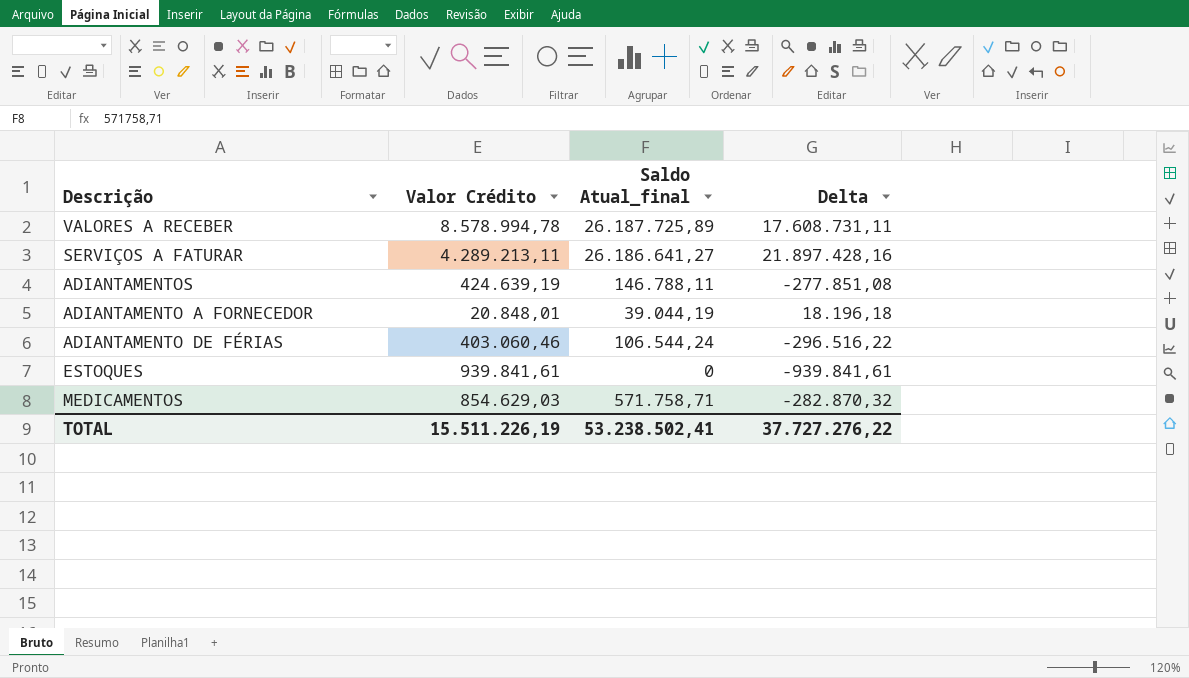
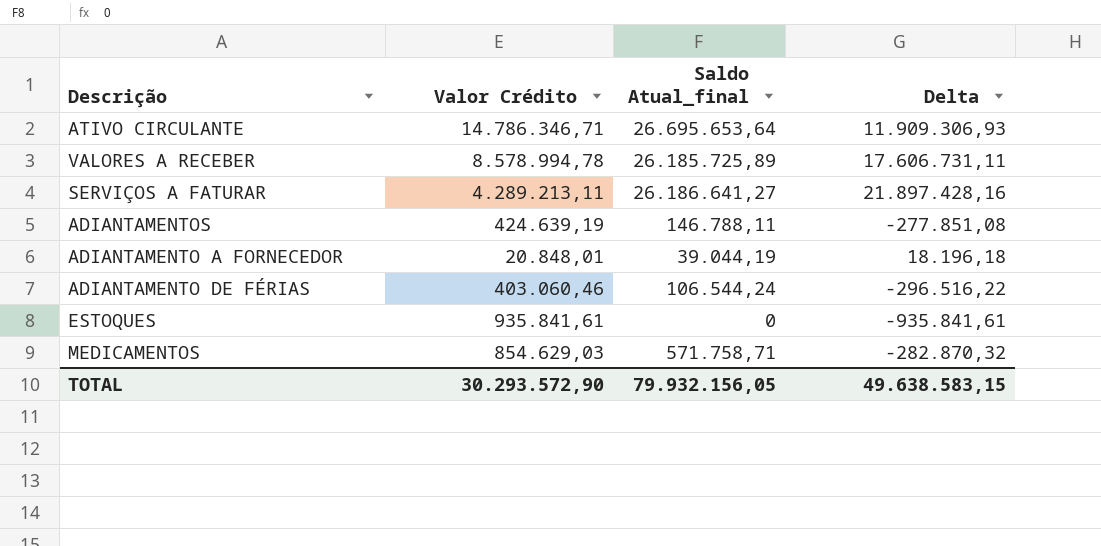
row ATIVO CIRCULANTE: none -> 14.786.346,71 | 26.695.653,64 | 11.909.306,93
VALORES A RECEBER | Saldo Atual_final: 26.187.725,89 -> 26.185.725,89
VALORES A RECEBER | Delta: 17.608.731,11 -> 17.606.731,11
ESTOQUES | Valor Crédito: 939.841,61 -> 935.841,61
ESTOQUES | Delta: -939.841,61 -> -935.841,61
TOTAL | Valor Crédito: 15.511.226,19 -> 30.293.572,90
TOTAL | Saldo Atual_final: 53.238.502,41 -> 79.932.156,05
TOTAL | Delta: 37.727.276,22 -> 49.638.583,15

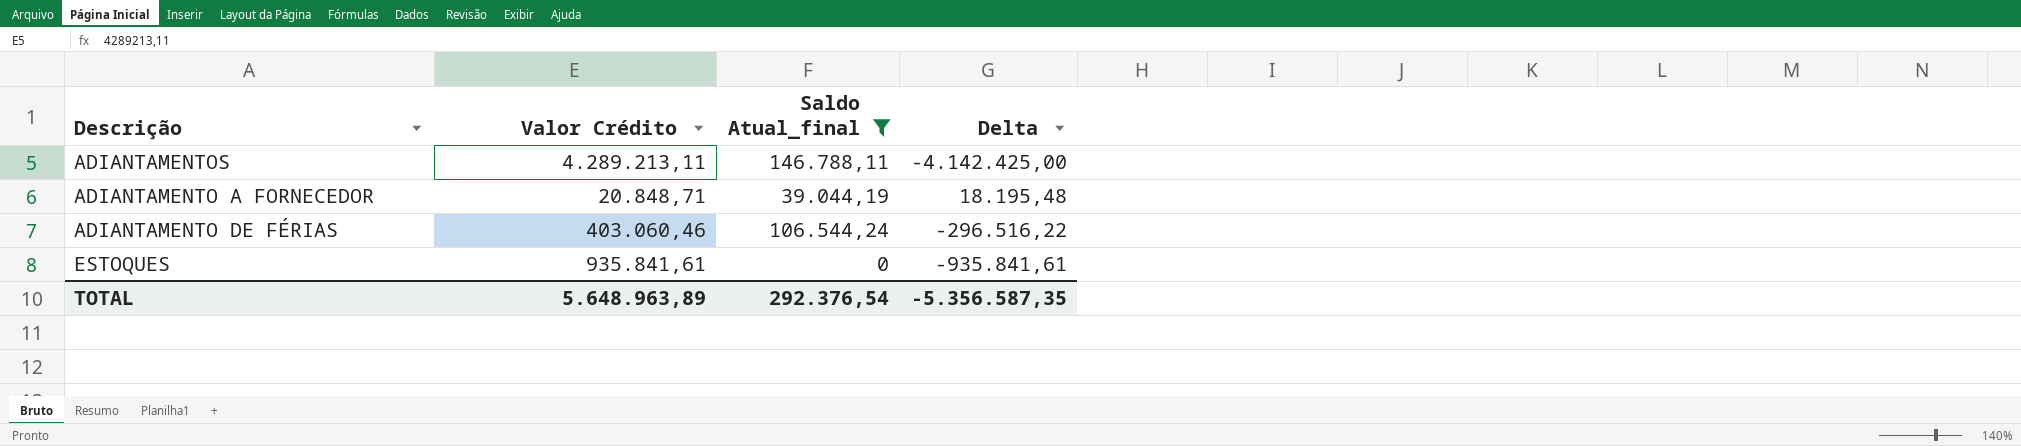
filter: none -> Saldo Atual_final <= 146.788,11
ADIANTAMENTOS | Valor Crédito: 424.639,19 -> 4.289.213,11
ADIANTAMENTOS | Delta: -277.851,08 -> -4.142.425,00
ADIANTAMENTO A FORNECEDOR | Valor Crédito: 20.848,01 -> 20.848,71
ADIANTAMENTO A FORNECEDOR | Delta: 18.196,18 -> 18.195,48
TOTAL | Valor Crédito: 30.293.572,90 -> 5.648.963,89
TOTAL | Saldo Atual_final: 79.932.156,05 -> 292.376,54
TOTAL | Delta: 49.638.583,15 -> -5.356.587,35

